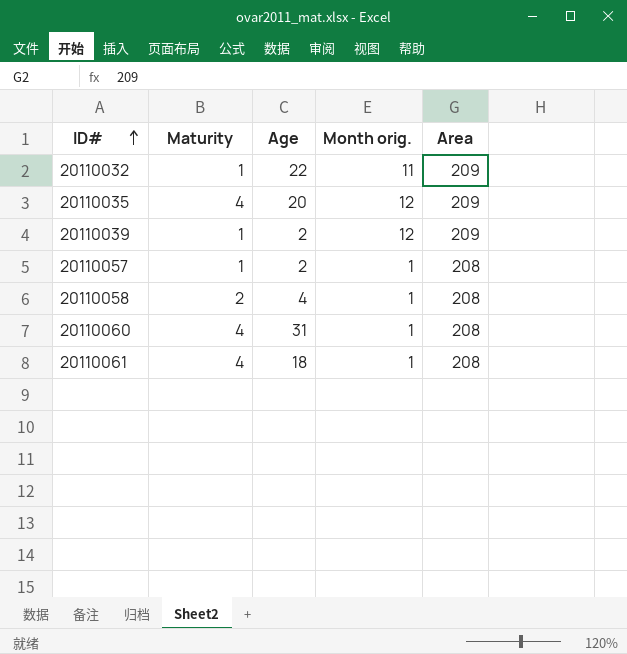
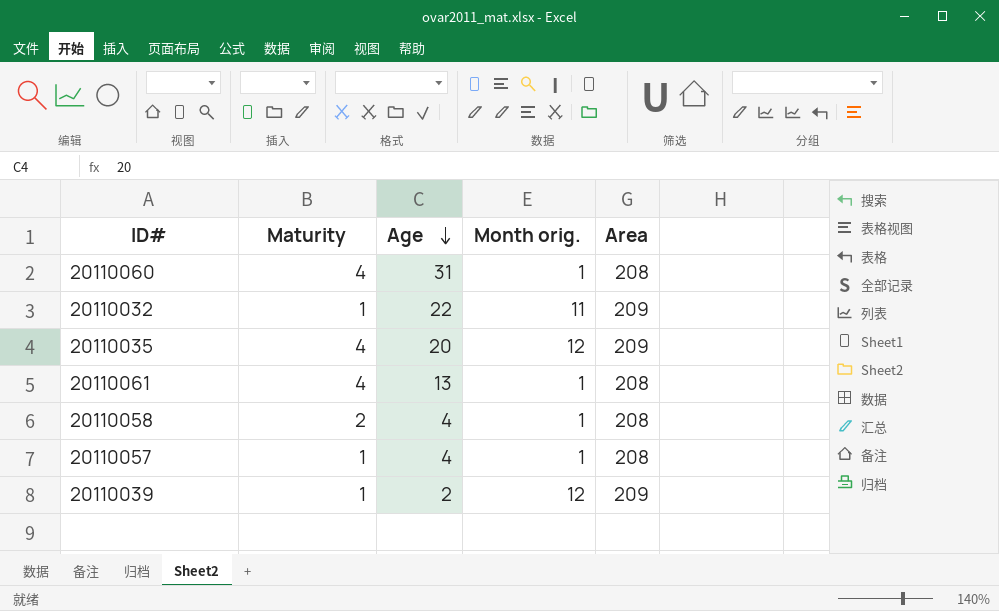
row order: ID# ascending -> Age descending
20110061 | Age: 18 -> 13
20110057 | Age: 2 -> 4

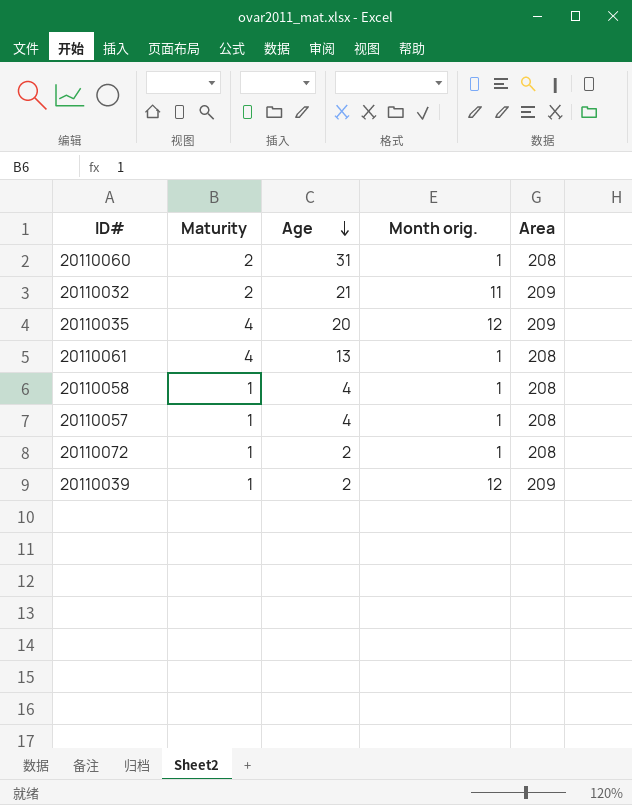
20110060 | Maturity: 4 -> 2
20110032 | Maturity: 1 -> 2
20110032 | Age: 22 -> 21
20110058 | Maturity: 2 -> 1
row 20110072: none -> 1 | 2 | 1 | 208

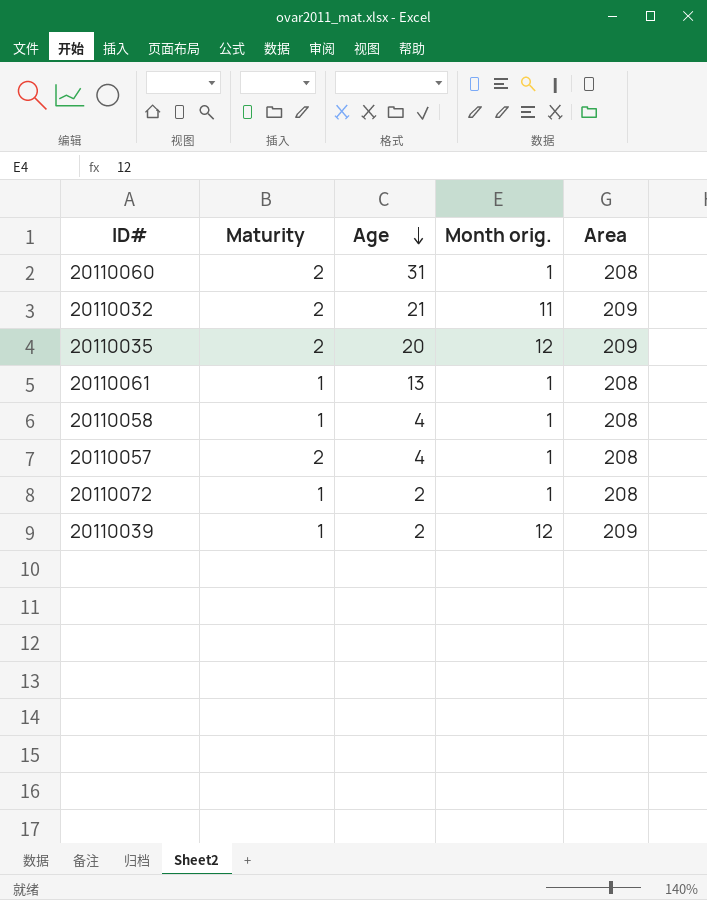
20110035 | Maturity: 4 -> 2
20110061 | Maturity: 4 -> 1
20110057 | Maturity: 1 -> 2

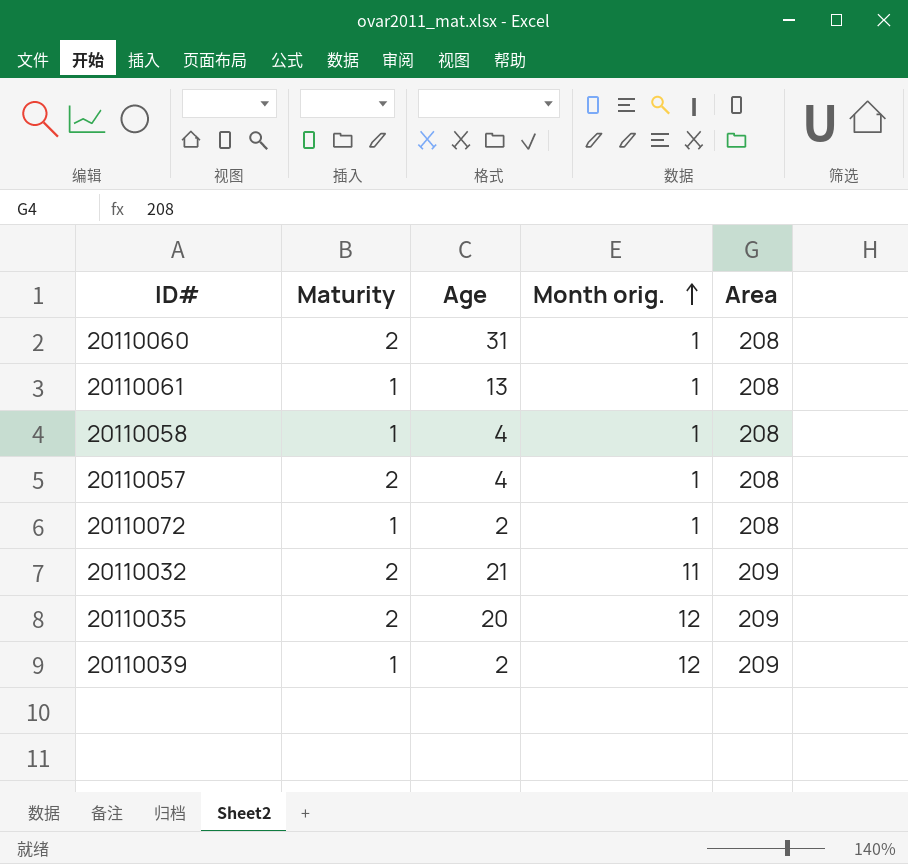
row order: Age descending -> Month orig. ascending

